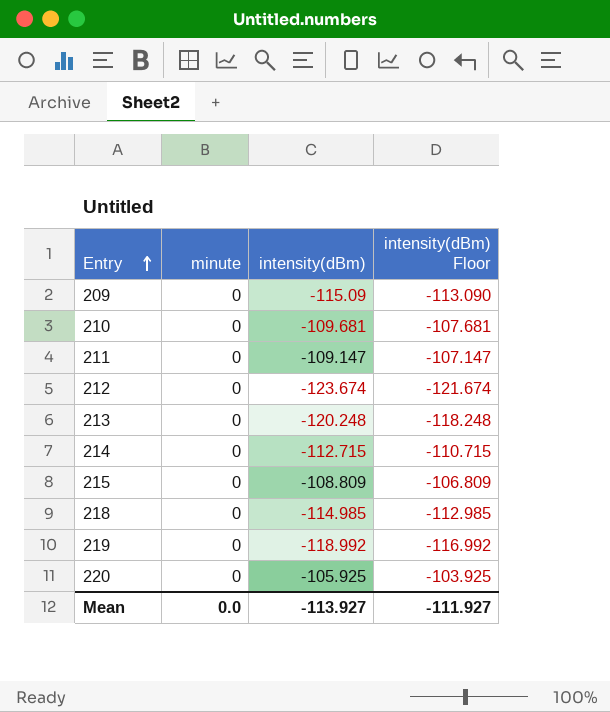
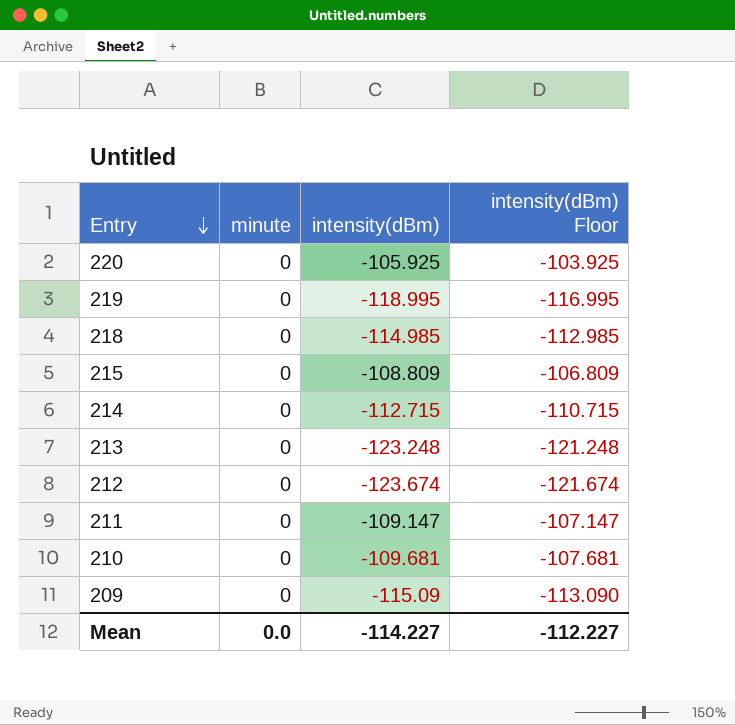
row order: Entry ascending -> Entry descending
219 | intensity(dBm): -118.992 -> -118.995
219 | intensity(dBm) Floor: -116.992 -> -116.995
213 | intensity(dBm): -120.248 -> -123.248
213 | intensity(dBm) Floor: -118.248 -> -121.248
Mean | intensity(dBm): -113.927 -> -114.227
Mean | intensity(dBm) Floor: -111.927 -> -112.227

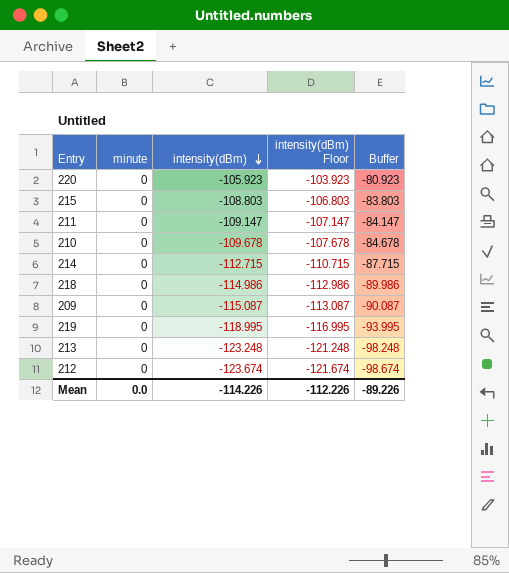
row order: Entry descending -> intensity(dBm) descending
column Buffer | formula: none -> [intensity(dBm)] + 25
220 | intensity(dBm): -105.925 -> -105.923
220 | intensity(dBm) Floor: -103.925 -> -103.923
215 | intensity(dBm): -108.809 -> -108.803
215 | intensity(dBm) Floor: -106.809 -> -106.803
210 | intensity(dBm): -109.681 -> -109.678
210 | intensity(dBm) Floor: -107.681 -> -107.678
218 | intensity(dBm): -114.985 -> -114.986
218 | intensity(dBm) Floor: -112.985 -> -112.986
209 | intensity(dBm): -115.09 -> -115.087
209 | intensity(dBm) Floor: -113.090 -> -113.087
Mean | intensity(dBm): -114.227 -> -114.226
Mean | intensity(dBm) Floor: -112.227 -> -112.226

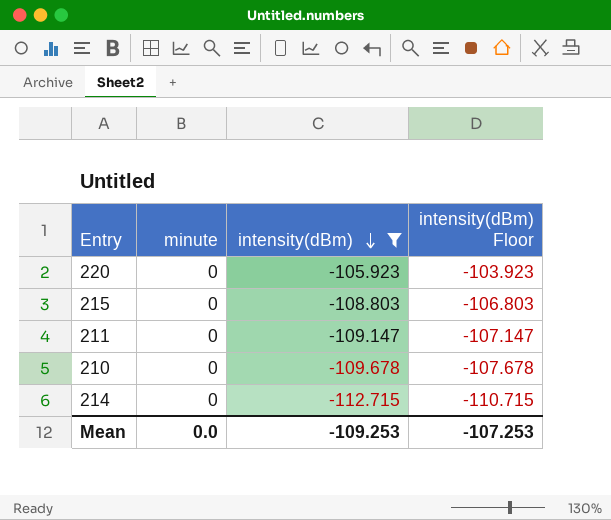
filter: none -> intensity(dBm) >= -112.715
column Buffer | formula: [intensity(dBm)] + 25 -> none
Mean | intensity(dBm): -114.226 -> -109.253
Mean | intensity(dBm) Floor: -112.226 -> -107.253

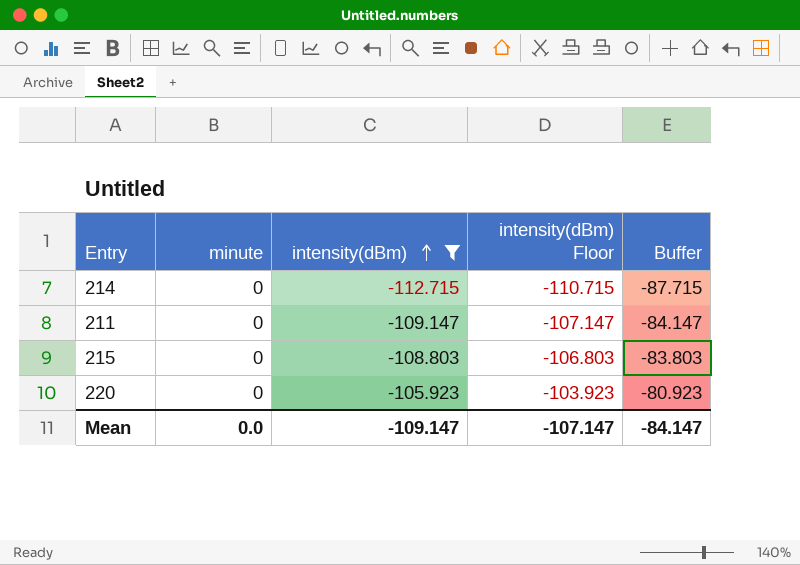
row order: intensity(dBm) descending -> intensity(dBm) ascending
column Buffer | formula: none -> [intensity(dBm)] + 25
row 210: 0 | -109.678 | -107.678 -> none
Mean | intensity(dBm): -109.253 -> -109.147
Mean | intensity(dBm) Floor: -107.253 -> -107.147

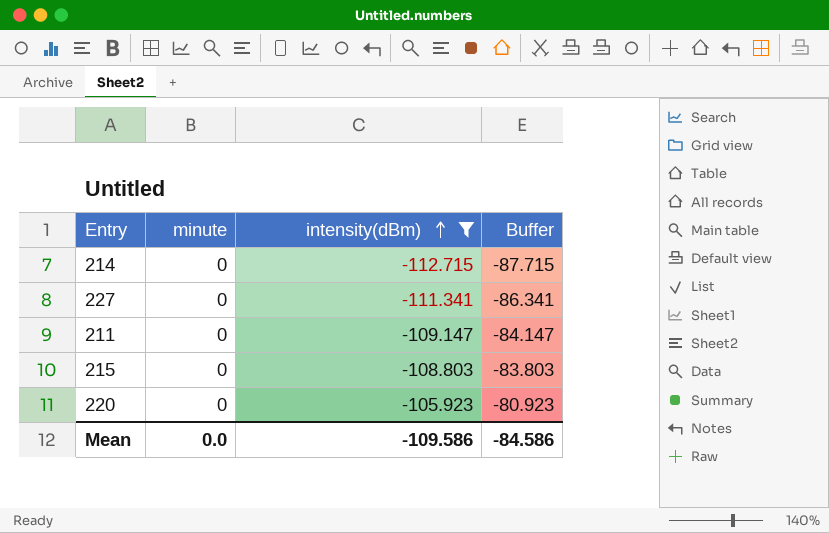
column intensity(dBm) Floor | formula: [intensity(dBm)] + 2 -> none
row 227: none -> 0 | -111.341 | -86.341
Mean | intensity(dBm): -109.147 -> -109.586
Mean | Buffer: -84.147 -> -84.586

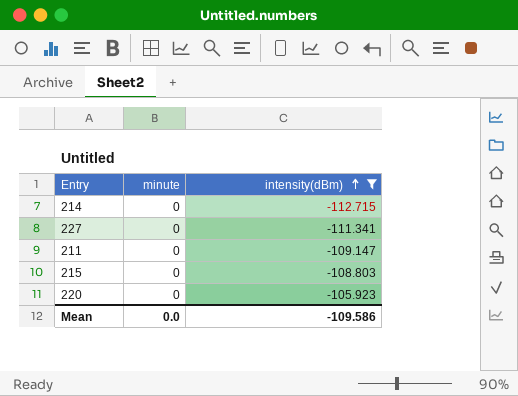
column Buffer | formula: [intensity(dBm)] + 25 -> none

